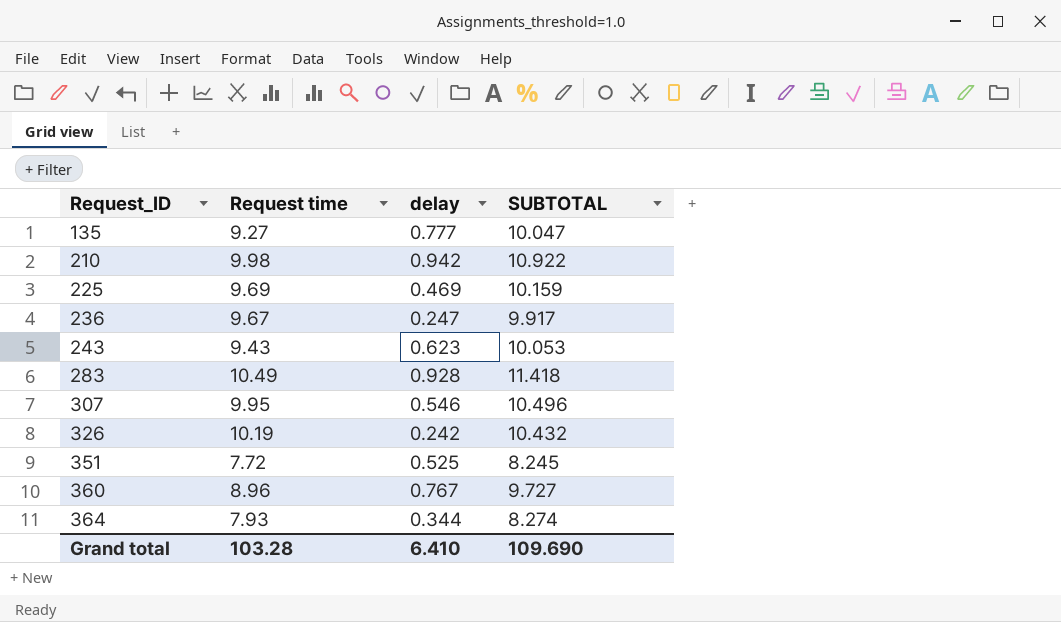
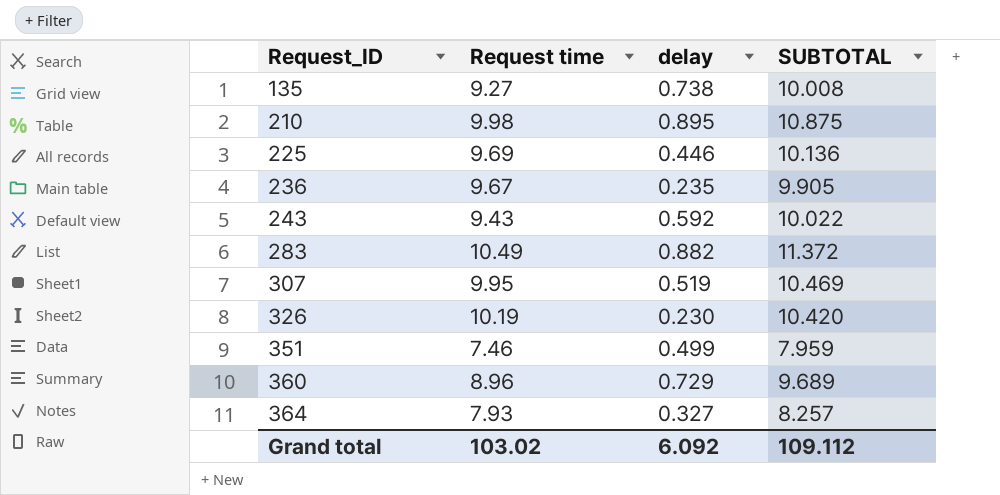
135 | delay: 0.777 -> 0.738
135 | SUBTOTAL: 10.047 -> 10.008
210 | delay: 0.942 -> 0.895
210 | SUBTOTAL: 10.922 -> 10.875
225 | delay: 0.469 -> 0.446
225 | SUBTOTAL: 10.159 -> 10.136
236 | delay: 0.247 -> 0.235
236 | SUBTOTAL: 9.917 -> 9.905
243 | delay: 0.623 -> 0.592
243 | SUBTOTAL: 10.053 -> 10.022
283 | delay: 0.928 -> 0.882
283 | SUBTOTAL: 11.418 -> 11.372
307 | delay: 0.546 -> 0.519
307 | SUBTOTAL: 10.496 -> 10.469
326 | delay: 0.242 -> 0.230
326 | SUBTOTAL: 10.432 -> 10.420
351 | Request time: 7.72 -> 7.46
351 | delay: 0.525 -> 0.499
351 | SUBTOTAL: 8.245 -> 7.959
360 | delay: 0.767 -> 0.729
360 | SUBTOTAL: 9.727 -> 9.689
364 | delay: 0.344 -> 0.327
364 | SUBTOTAL: 8.274 -> 8.257
Grand total | Request time: 103.28 -> 103.02
Grand total | delay: 6.410 -> 6.092
Grand total | SUBTOTAL: 109.690 -> 109.112

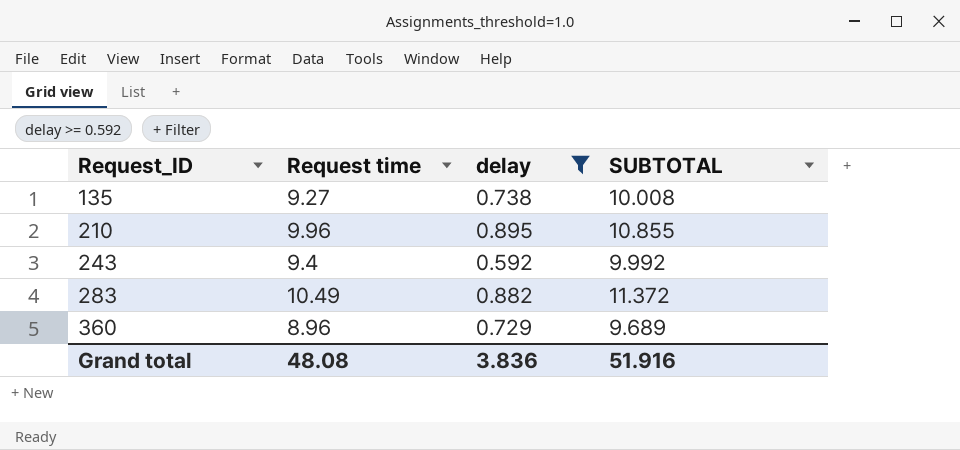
filter: none -> delay >= 0.592
210 | Request time: 9.98 -> 9.96
210 | SUBTOTAL: 10.875 -> 10.855
243 | Request time: 9.43 -> 9.4
243 | SUBTOTAL: 10.022 -> 9.992
Grand total | Request time: 103.02 -> 48.08
Grand total | delay: 6.092 -> 3.836
Grand total | SUBTOTAL: 109.112 -> 51.916

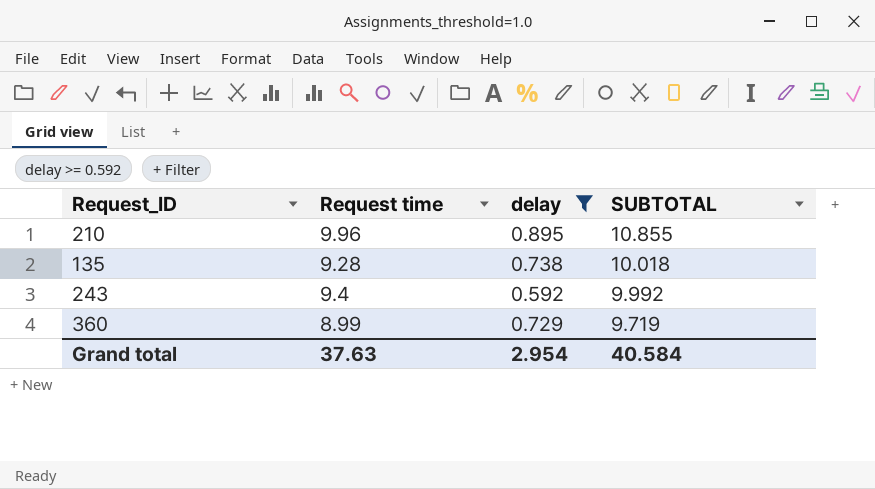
row order: Request_ID ascending -> SUBTOTAL descending
row 283: 10.49 | 0.882 | 11.372 -> none
135 | Request time: 9.27 -> 9.28
135 | SUBTOTAL: 10.008 -> 10.018
360 | Request time: 8.96 -> 8.99
360 | SUBTOTAL: 9.689 -> 9.719
Grand total | Request time: 48.08 -> 37.63
Grand total | delay: 3.836 -> 2.954
Grand total | SUBTOTAL: 51.916 -> 40.584

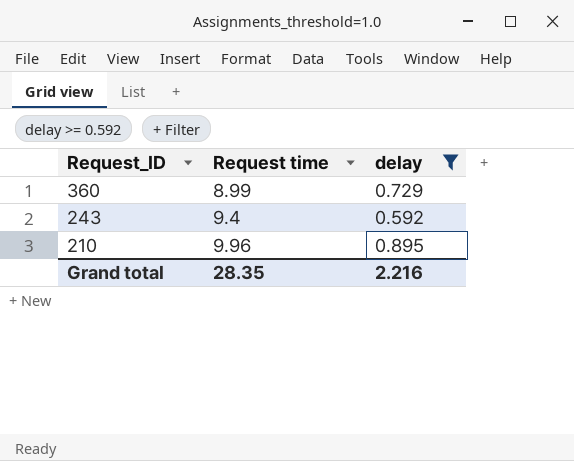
row order: SUBTOTAL descending -> Request_ID descending
column SUBTOTAL | formula: [Request time] + [delay] -> none
row 135: 9.28 | 0.738 | 10.018 -> none
Grand total | Request time: 37.63 -> 28.35
Grand total | delay: 2.954 -> 2.216

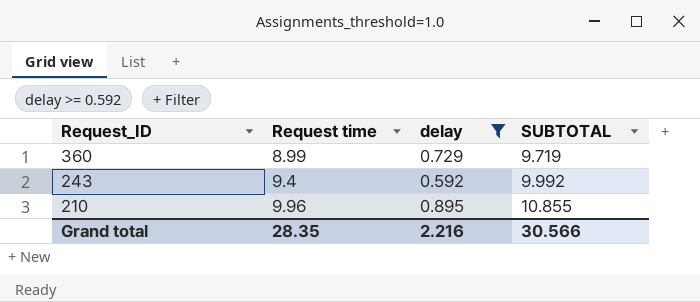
column SUBTOTAL | formula: none -> [Request time] + [delay]

